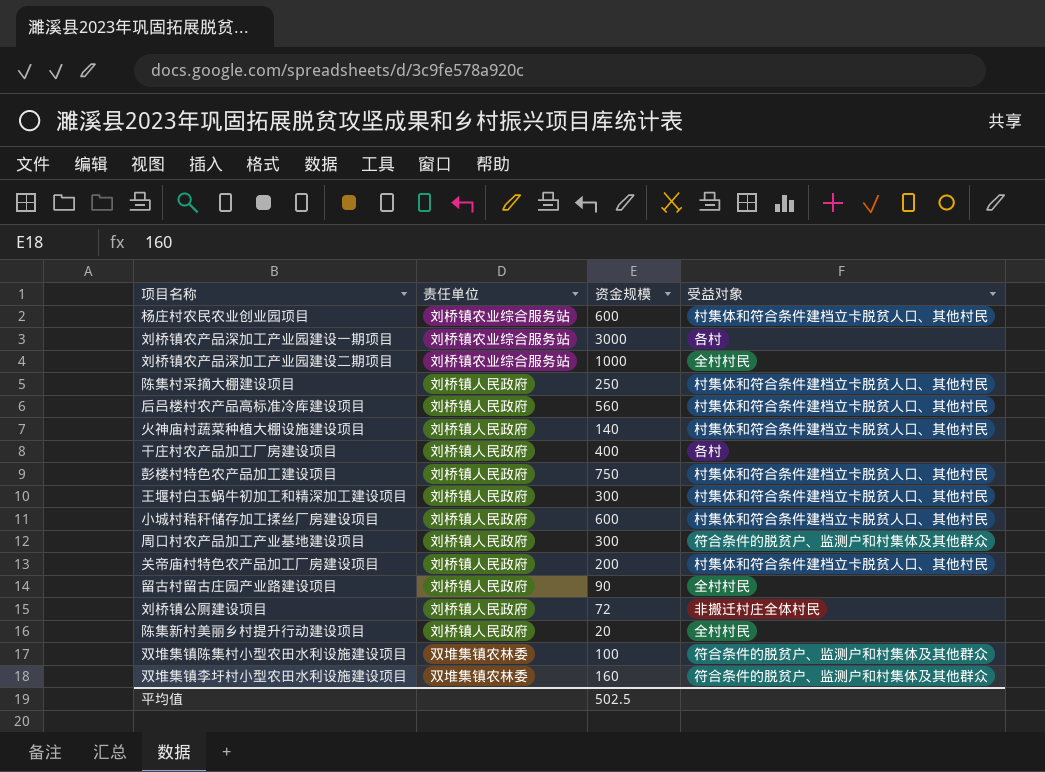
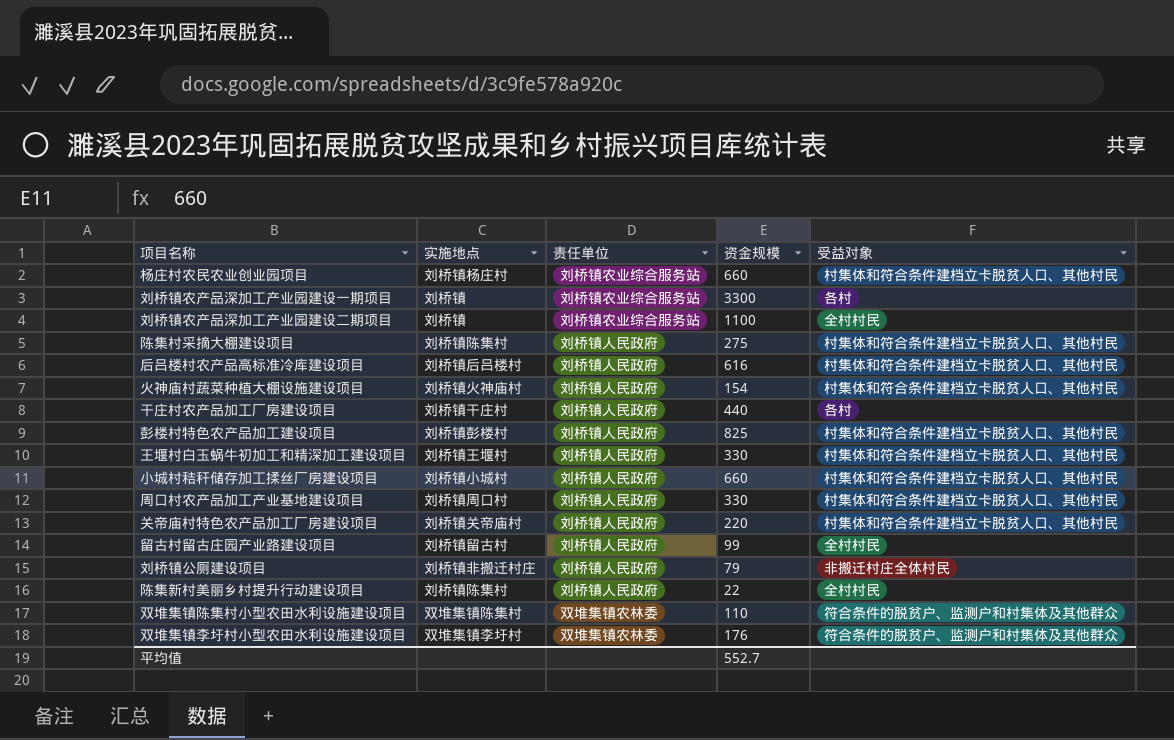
column 实施地点 | position: none -> 2
杨庄村农民农业创业园项目 | 资金规模: 600 -> 660
刘桥镇农产品深加工产业园建设一期项目 | 资金规模: 3000 -> 3300
刘桥镇农产品深加工产业园建设二期项目 | 资金规模: 1000 -> 1100
陈集村采摘大棚建设项目 | 资金规模: 250 -> 275
后吕楼村农产品高标准冷库建设项目 | 资金规模: 560 -> 616
火神庙村蔬菜种植大棚设施建设项目 | 资金规模: 140 -> 154
干庄村农产品加工厂房建设项目 | 资金规模: 400 -> 440
彭楼村特色农产品加工建设项目 | 资金规模: 750 -> 825
王堰村白玉蜗牛初加工和精深加工建设项目 | 资金规模: 300 -> 330
小城村秸秆储存加工揉丝厂房建设项目 | 资金规模: 600 -> 660
周口村农产品加工产业基地建设项目 | 资金规模: 300 -> 330
周口村农产品加工产业基地建设项目 | 受益对象: 符合条件的脱贫户、监测户和村集体及其他群众 -> 村集体和符合条件建档立卡脱贫人口、其他村民
关帝庙村特色农产品加工厂房建设项目 | 资金规模: 200 -> 220
留古村留古庄园产业路建设项目 | 资金规模: 90 -> 99
刘桥镇公厕建设项目 | 资金规模: 72 -> 79
陈集新村美丽乡村提升行动建设项目 | 资金规模: 20 -> 22
双堆集镇陈集村小型农田水利设施建设项目 | 资金规模: 100 -> 110
双堆集镇李圩村小型农田水利设施建设项目 | 资金规模: 160 -> 176
平均值 | 资金规模: 502.5 -> 552.7

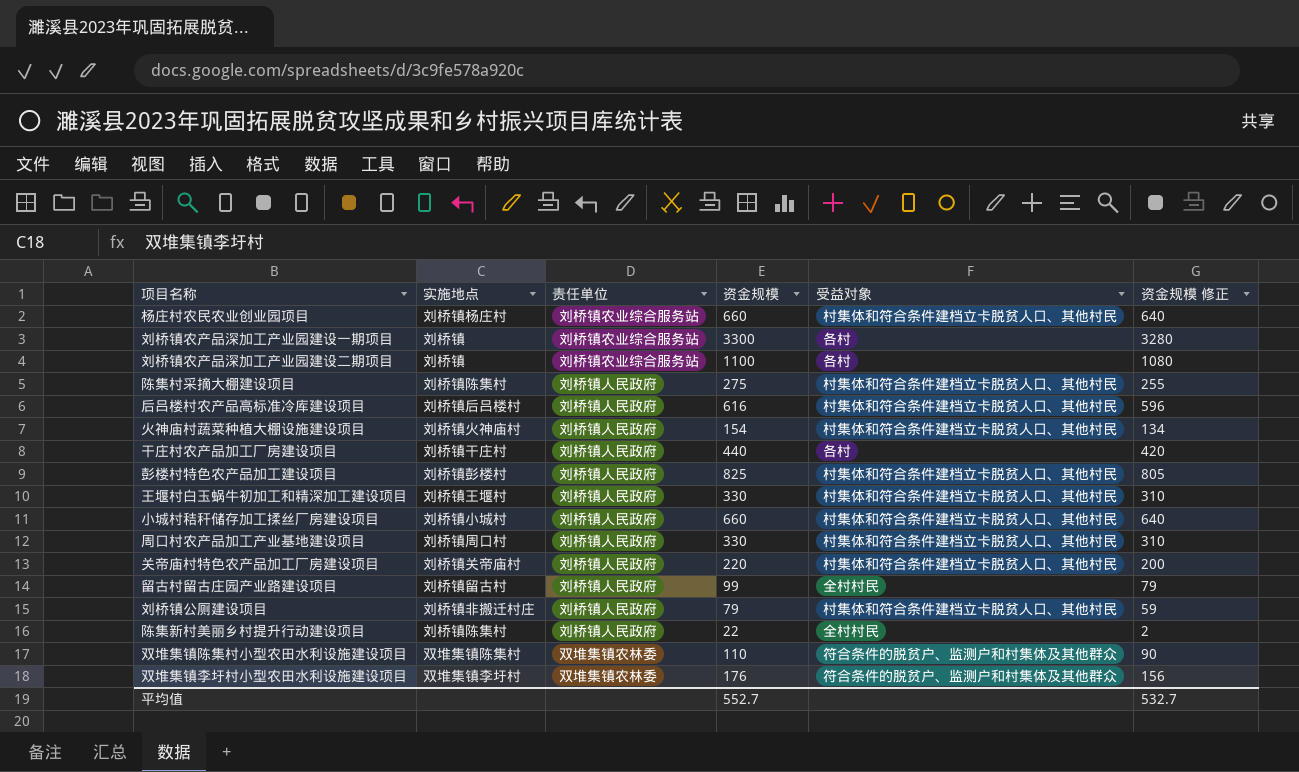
column 资金规模 修正 | formula: none -> [资金规模] - 20
刘桥镇农产品深加工产业园建设二期项目 | 受益对象: 全村村民 -> 各村
刘桥镇公厕建设项目 | 受益对象: 非搬迁村庄全体村民 -> 村集体和符合条件建档立卡脱贫人口、其他村民

